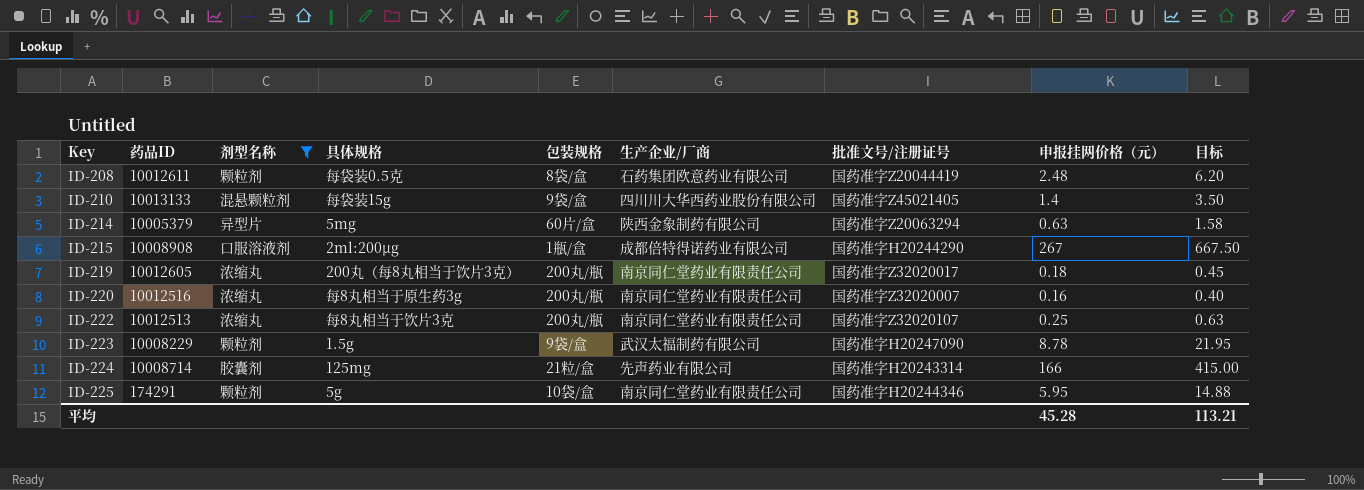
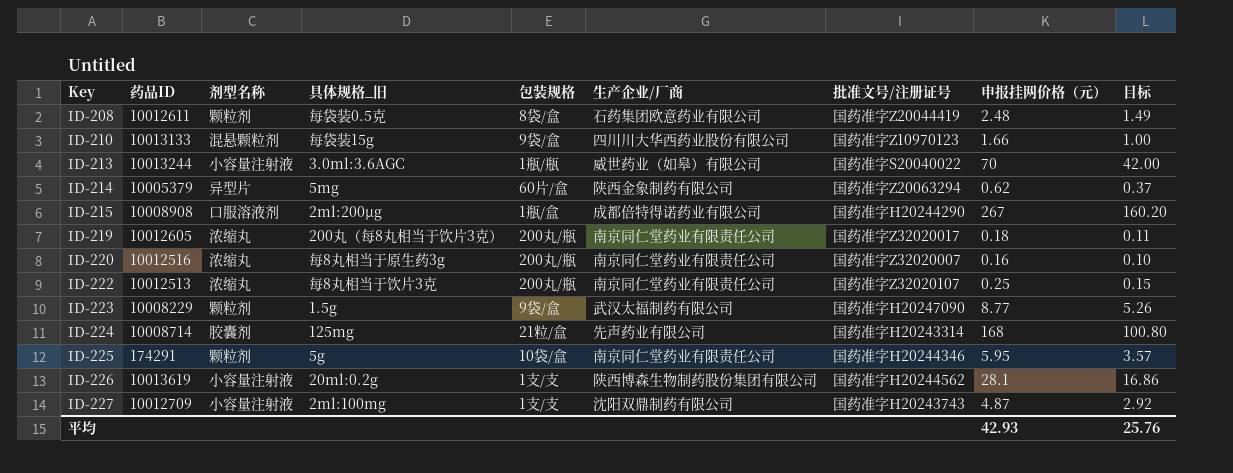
filter: 剂型名称 != 小容量注射液 -> none
column name: 具体规格 -> 具体规格_旧
column 目标 | formula: [申报挂网价格（元）] * 2.5 -> [申报挂网价格（元）] * 0.6
ID-210 | 批准文号/注册证号: 国药准字Z45021405 -> 国药准字Z10970123
ID-210 | 申报挂网价格（元）: 1.4 -> 1.66
ID-214 | 申报挂网价格（元）: 0.63 -> 0.62
ID-223 | 申报挂网价格（元）: 8.78 -> 8.77
ID-224 | 申报挂网价格（元）: 166 -> 168
平均 | 申报挂网价格（元）: 45.28 -> 42.93
平均 | 目标: 113.21 -> 25.76

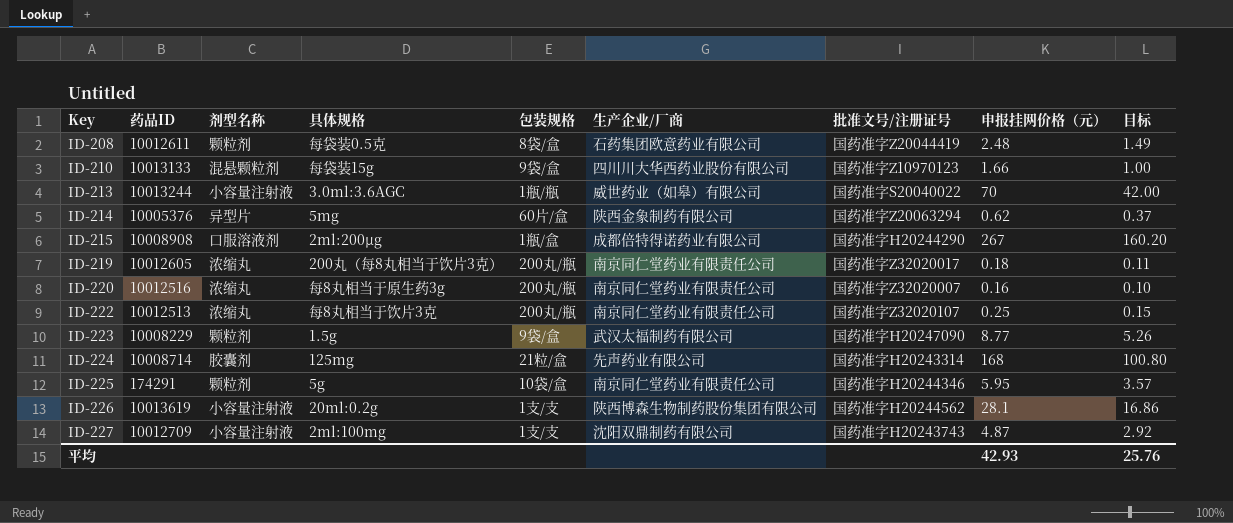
column name: 具体规格_旧 -> 具体规格
ID-214 | 药品ID: 10005379 -> 10005376

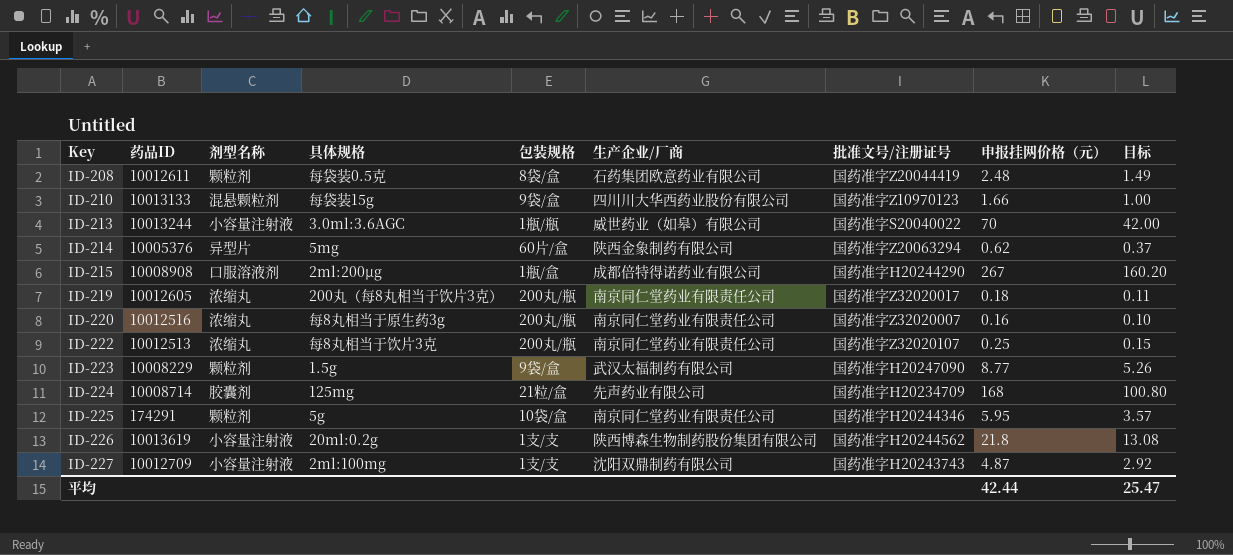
ID-224 | 批准文号/注册证号: 国药准字H20243314 -> 国药准字H20234709
ID-226 | 申报挂网价格（元）: 28.1 -> 21.8
ID-226 | 目标: 16.86 -> 13.08
平均 | 申报挂网价格（元）: 42.93 -> 42.44
平均 | 目标: 25.76 -> 25.47

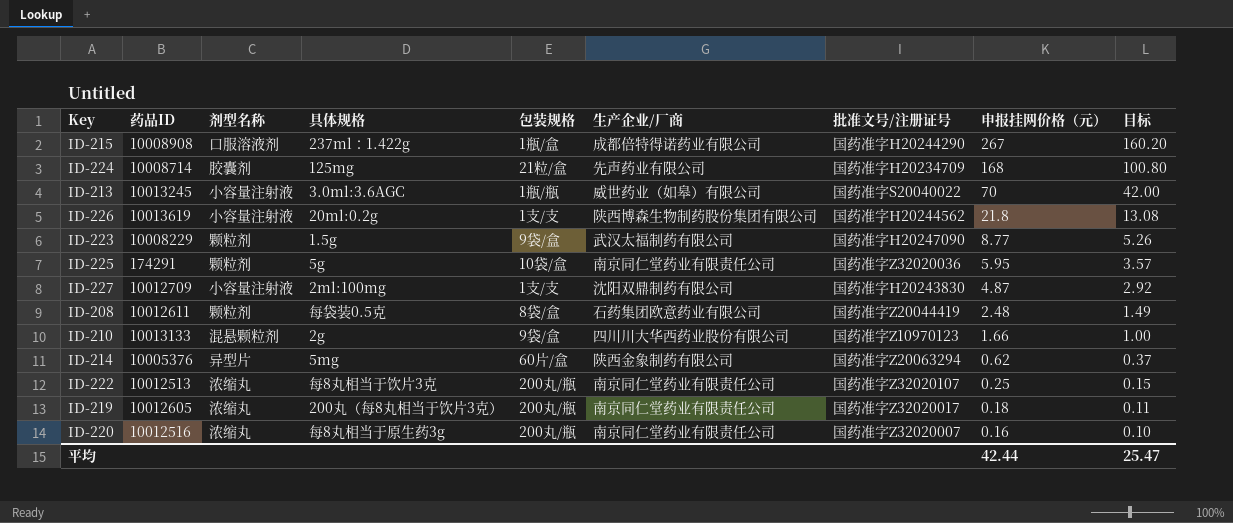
row order: Key ascending -> 申报挂网价格（元） descending
ID-215 | 具体规格: 2ml:200μg -> 237ml：1.422g
ID-213 | 药品ID: 10013244 -> 10013245
ID-225 | 批准文号/注册证号: 国药准字H20244346 -> 国药准字Z32020036
ID-227 | 批准文号/注册证号: 国药准字H20243743 -> 国药准字H20243830
ID-210 | 具体规格: 每袋装15g -> 2g

